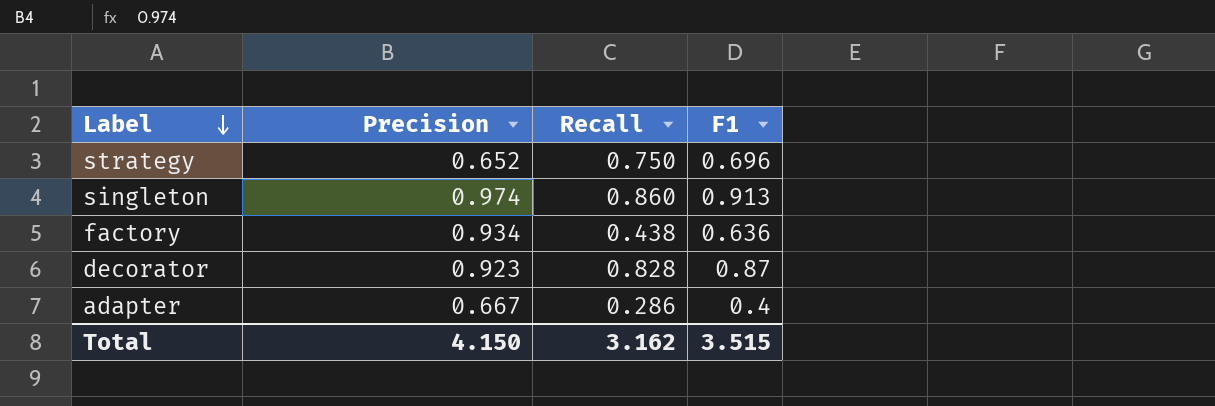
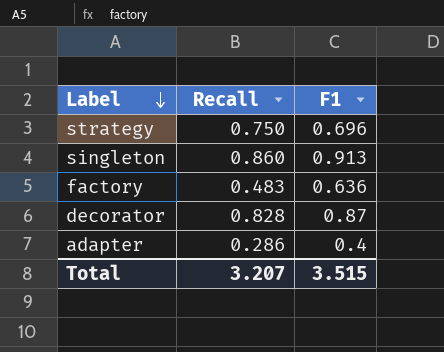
column Precision | position: 2 -> none
factory | Recall: 0.438 -> 0.483
Total | Recall: 3.162 -> 3.207

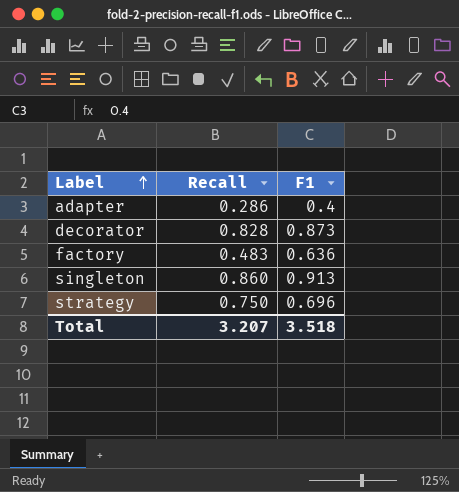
row order: Label descending -> Label ascending
decorator | F1: 0.87 -> 0.873
Total | F1: 3.515 -> 3.518

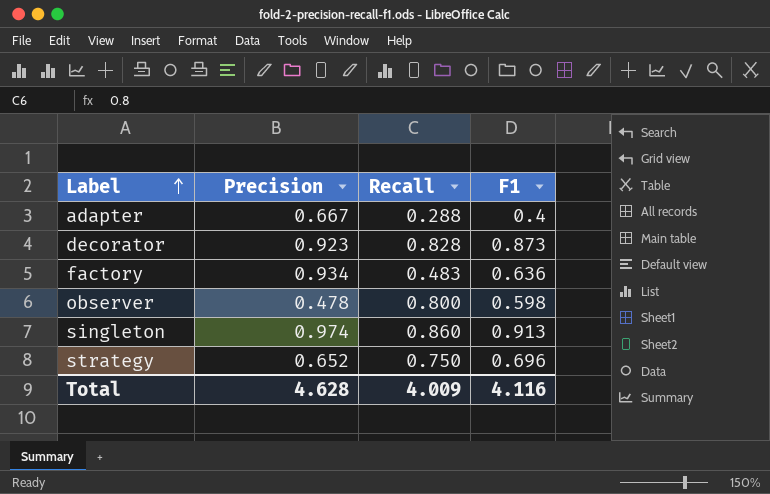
column Precision | position: none -> 2
adapter | Recall: 0.286 -> 0.288
row observer: none -> 0.478 | 0.800 | 0.598
Total | Recall: 3.207 -> 4.009
Total | F1: 3.518 -> 4.116

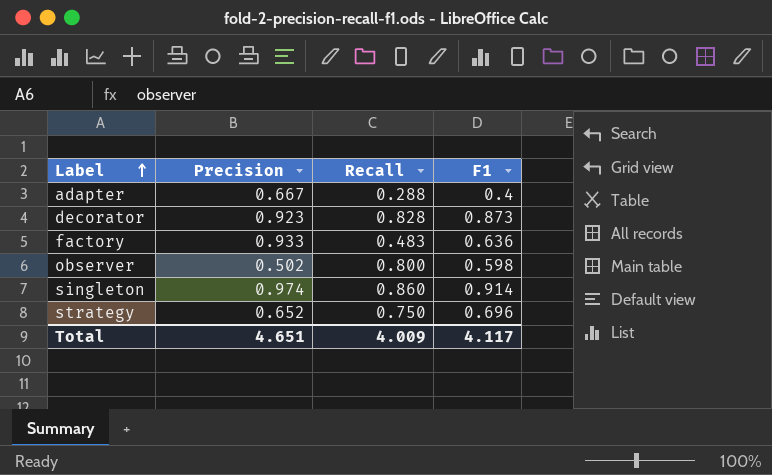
factory | Precision: 0.934 -> 0.933
observer | Precision: 0.478 -> 0.502
singleton | F1: 0.913 -> 0.914
Total | Precision: 4.628 -> 4.651
Total | F1: 4.116 -> 4.117

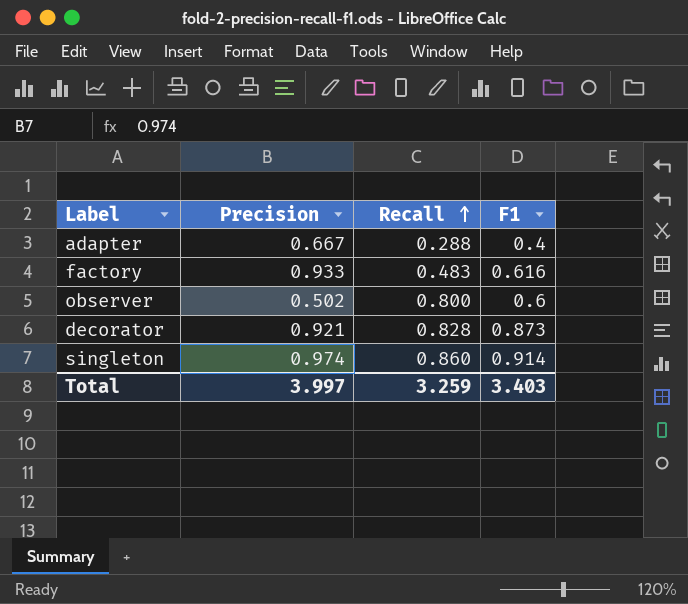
row order: Label ascending -> Recall ascending
row strategy: 0.652 | 0.750 | 0.696 -> none
factory | F1: 0.636 -> 0.616
observer | F1: 0.598 -> 0.6
decorator | Precision: 0.923 -> 0.921
Total | Precision: 4.651 -> 3.997
Total | Recall: 4.009 -> 3.259
Total | F1: 4.117 -> 3.403

